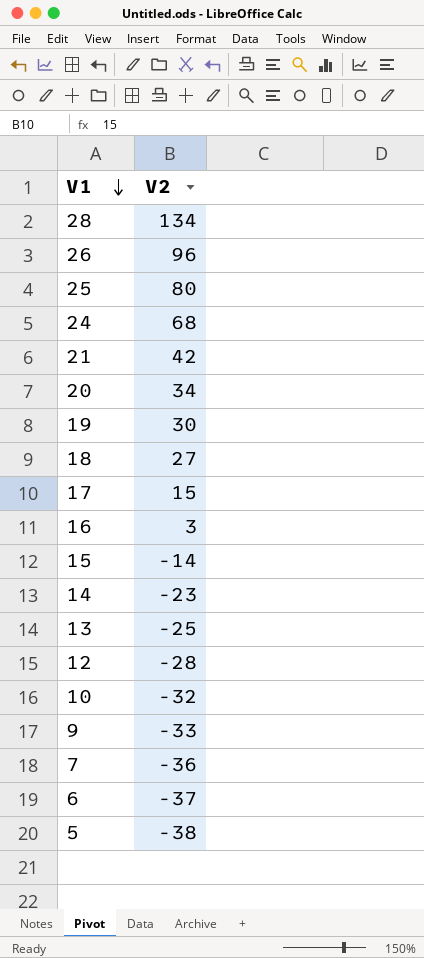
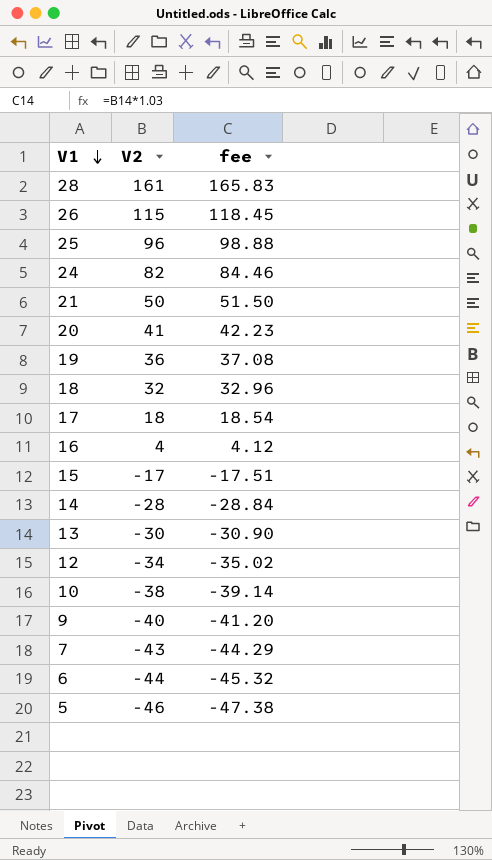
column fee | formula: none -> [V2] * 1.03
28 | V2: 134 -> 161
26 | V2: 96 -> 115
25 | V2: 80 -> 96
24 | V2: 68 -> 82
21 | V2: 42 -> 50
20 | V2: 34 -> 41
19 | V2: 30 -> 36
18 | V2: 27 -> 32
17 | V2: 15 -> 18
16 | V2: 3 -> 4
15 | V2: -14 -> -17
14 | V2: -23 -> -28
13 | V2: -25 -> -30
12 | V2: -28 -> -34
10 | V2: -32 -> -38
9 | V2: -33 -> -40
7 | V2: -36 -> -43
6 | V2: -37 -> -44
5 | V2: -38 -> -46

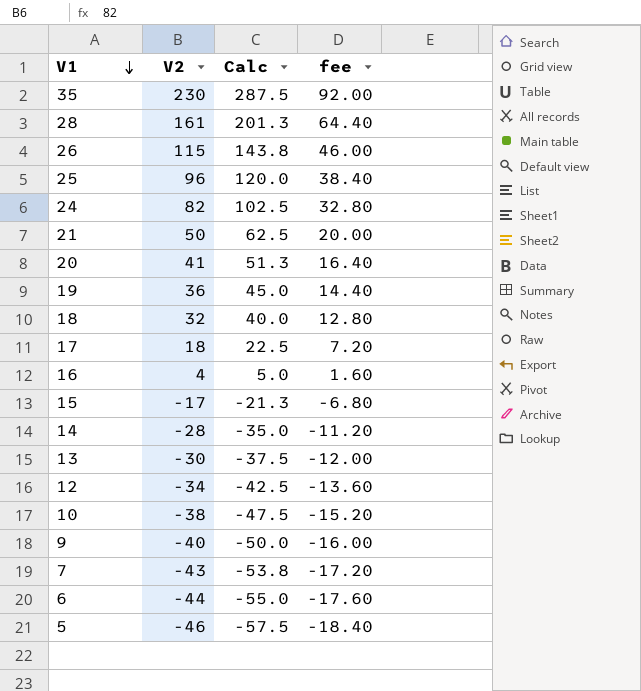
column Calc | formula: none -> [V2] * 1.25
column fee | formula: [V2] * 1.03 -> [V2] * 0.4
row 35: none -> 230 | 287.5 | 92.00

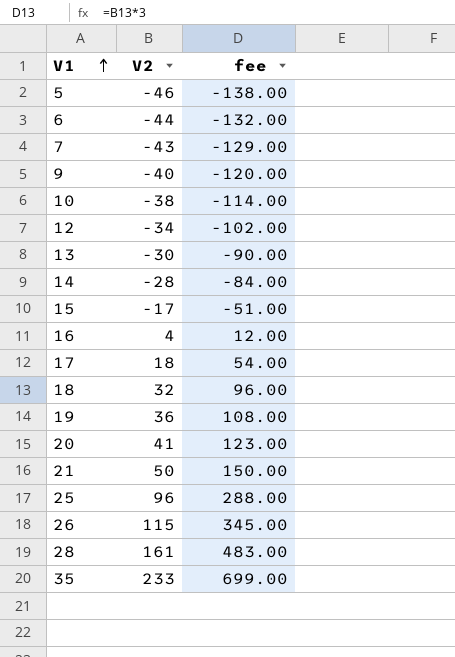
row order: V1 descending -> V1 ascending
column Calc | formula: [V2] * 1.25 -> none
column fee | formula: [V2] * 0.4 -> [V2] * 3
row 24: 82 | 102.5 | 32.80 -> none
35 | V2: 230 -> 233

